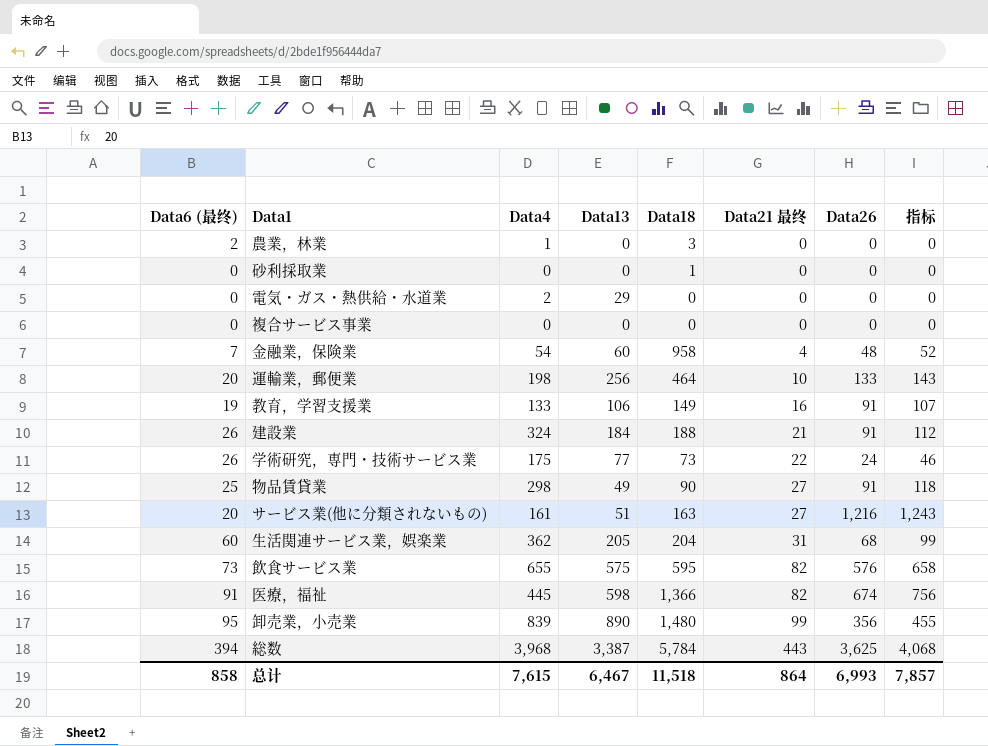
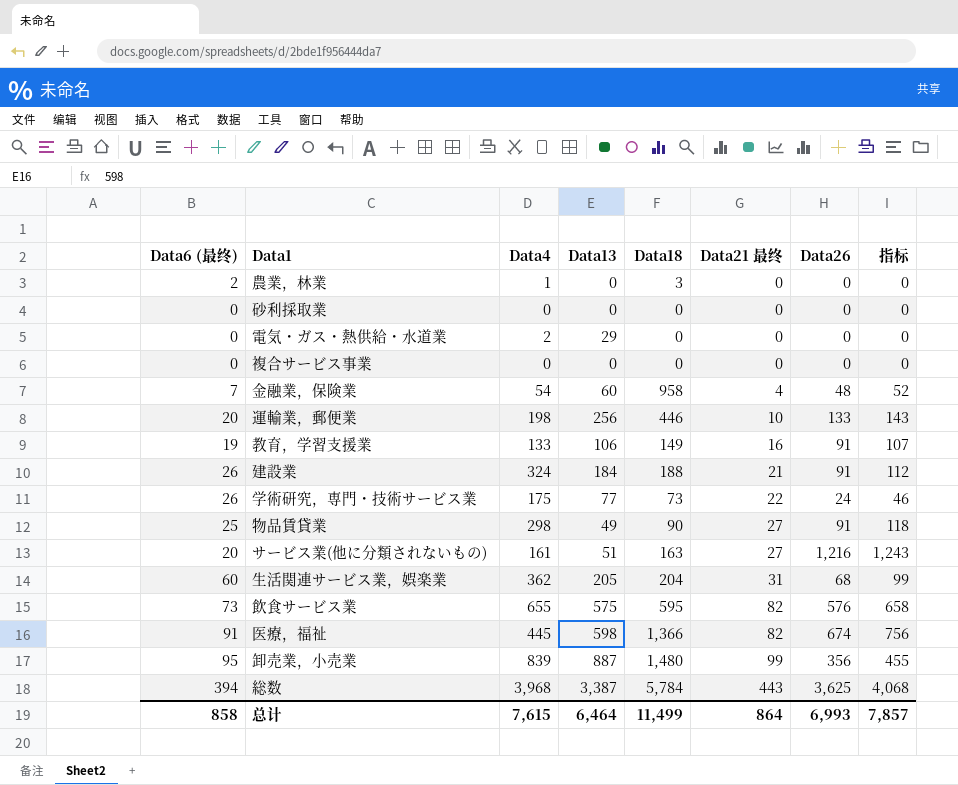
砂利採取業 | Data18: 1 -> 0
運輸業，郵便業 | Data18: 464 -> 446
卸売業，小売業 | Data13: 890 -> 887
总计 | Data13: 6,467 -> 6,464
总计 | Data18: 11,518 -> 11,499

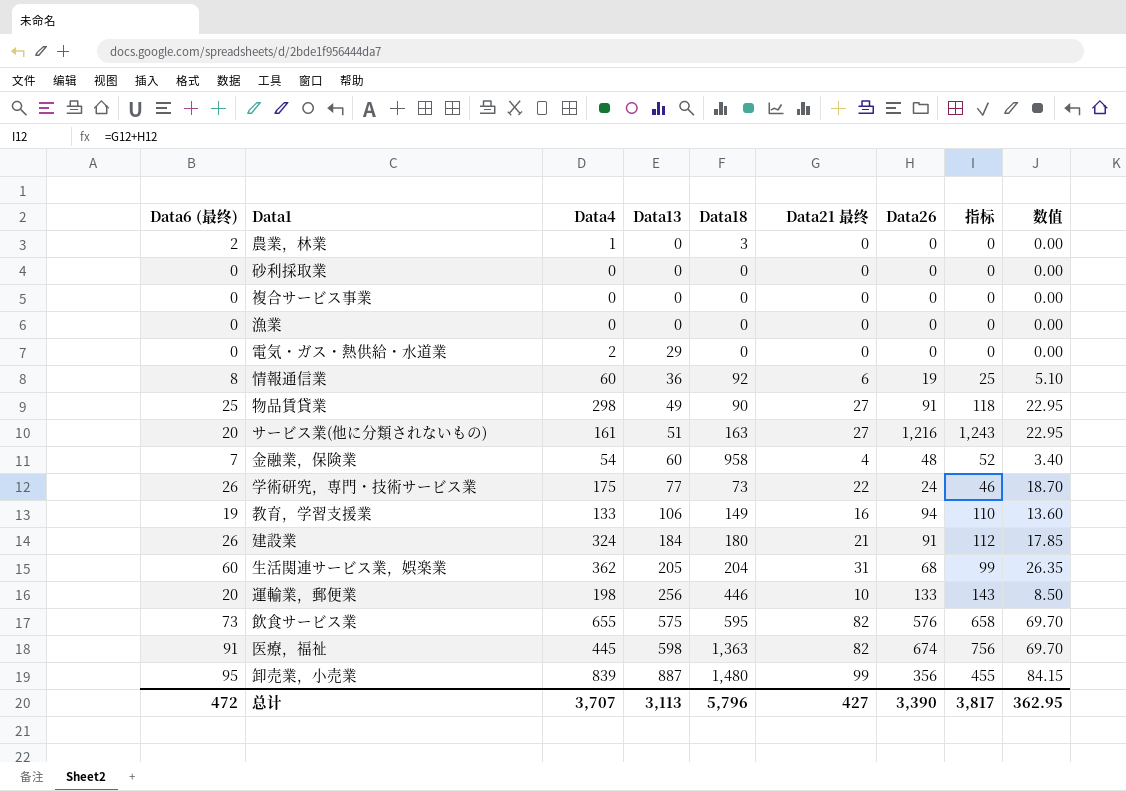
row order: Data21 最终 ascending -> Data13 ascending
column 数值 | formula: none -> [Data21 最终] * 0.85
row 総数: 394 | 3,968 | 3,387 | 5,784 | 443 | 3,625 | 4,068 -> none
row 漁業: none -> 0 | 0 | 0 | 0 | 0 | 0 | 0 | 0.00
row 情報通信業: none -> 8 | 60 | 36 | 92 | 6 | 19 | 25 | 5.10
教育，学習支援業 | Data26: 91 -> 94
教育，学習支援業 | 指标: 107 -> 110
建設業 | Data18: 188 -> 180
医療，福祉 | Data18: 1,366 -> 1,363
总计 | Data6 (最终): 858 -> 472
总计 | Data4: 7,615 -> 3,707
总计 | Data13: 6,464 -> 3,113
总计 | Data18: 11,499 -> 5,796
总计 | Data21 最终: 864 -> 427
总计 | Data26: 6,993 -> 3,390
总计 | 指标: 7,857 -> 3,817

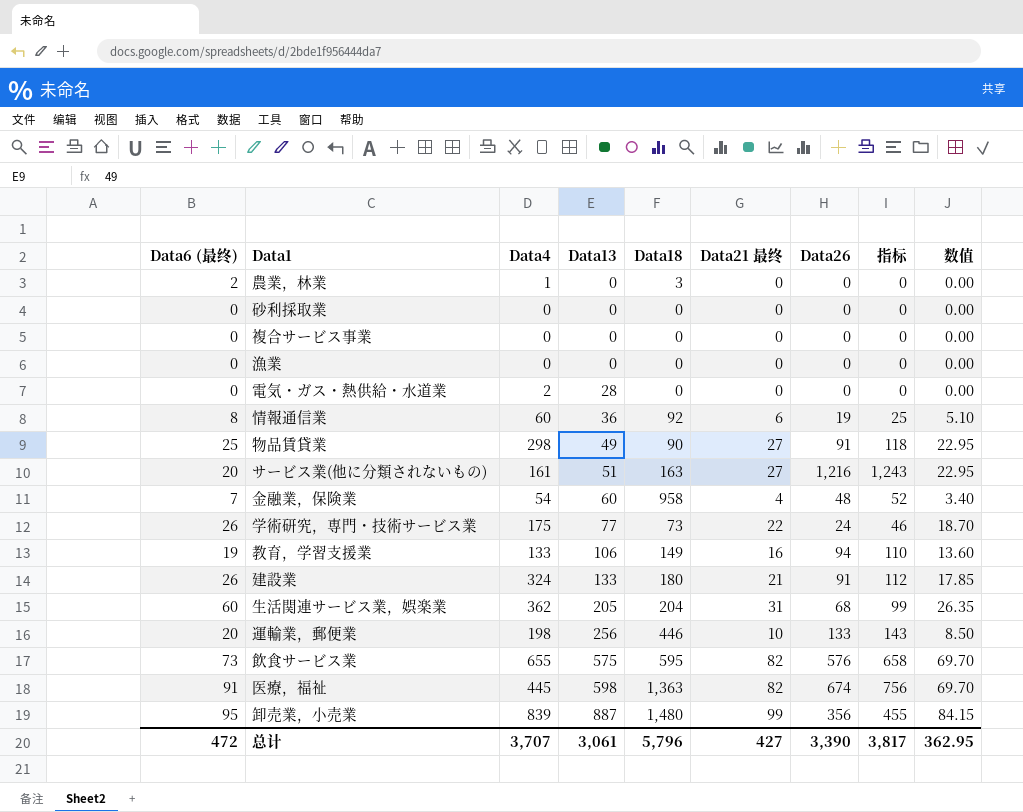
電気・ガス・熱供給・水道業 | Data13: 29 -> 28
建設業 | Data13: 184 -> 133
总计 | Data13: 3,113 -> 3,061

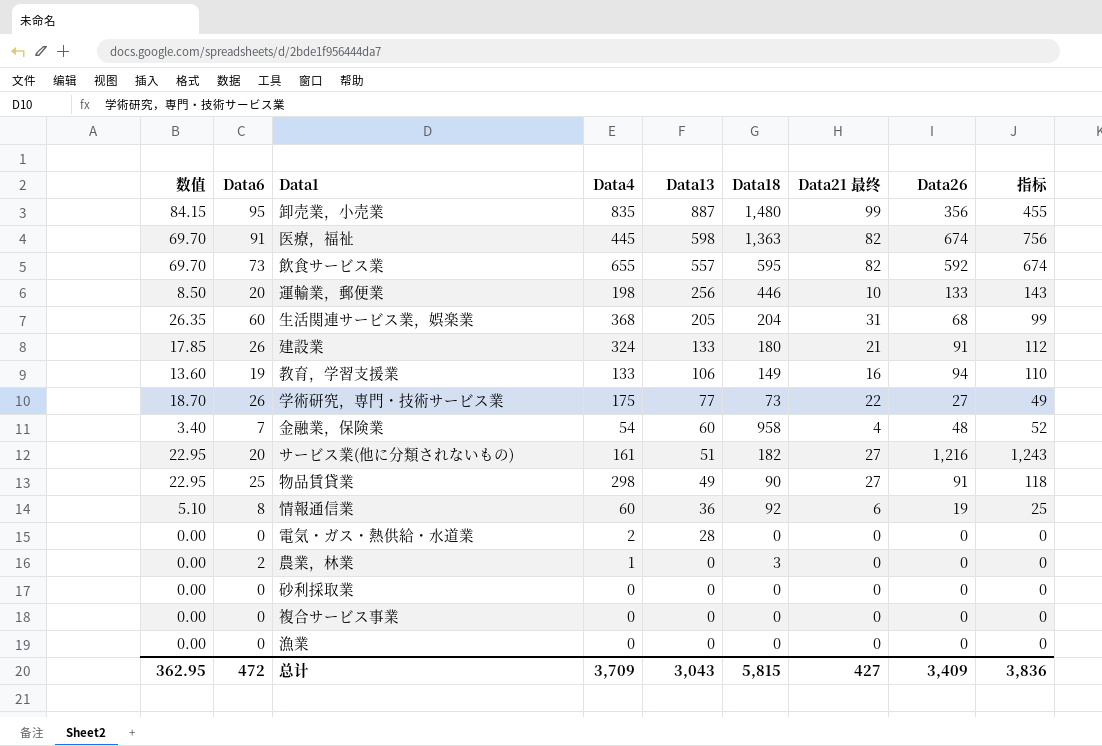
row order: Data13 ascending -> Data13 descending
column 数值 | position: 9 -> 1
column name: Data6 (最终) -> Data6
卸売業，小売業 | Data4: 839 -> 835
飲食サービス業 | Data13: 575 -> 557
飲食サービス業 | Data26: 576 -> 592
飲食サービス業 | 指标: 658 -> 674
生活関連サービス業，娯楽業 | Data4: 362 -> 368
学術研究，専門・技術サービス業 | Data26: 24 -> 27
学術研究，専門・技術サービス業 | 指标: 46 -> 49
サービス業(他に分類されないもの) | Data18: 163 -> 182
总计 | Data4: 3,707 -> 3,709
总计 | Data13: 3,061 -> 3,043
总计 | Data18: 5,796 -> 5,815
总计 | Data26: 3,390 -> 3,409
总计 | 指标: 3,817 -> 3,836

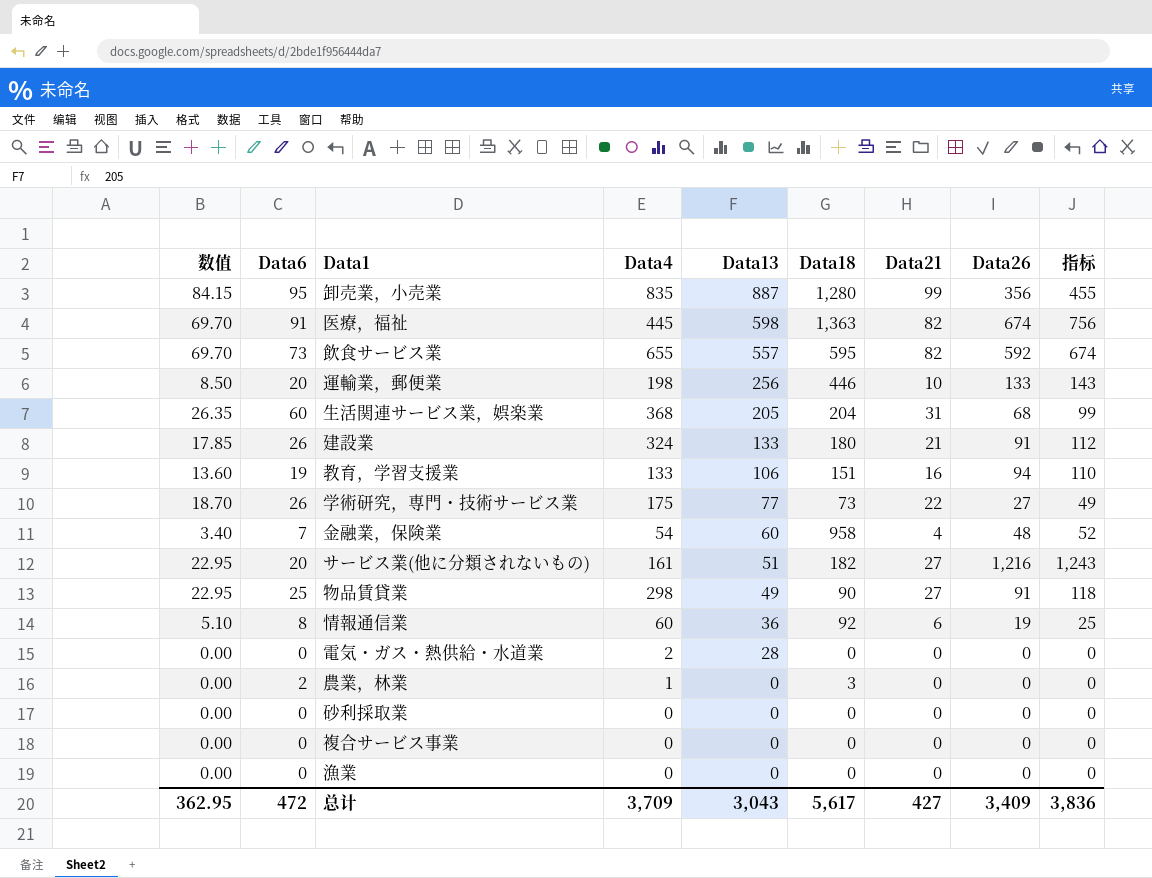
column name: Data21 最终 -> Data21
卸売業，小売業 | Data18: 1,480 -> 1,280
教育，学習支援業 | Data18: 149 -> 151
总计 | Data18: 5,815 -> 5,617

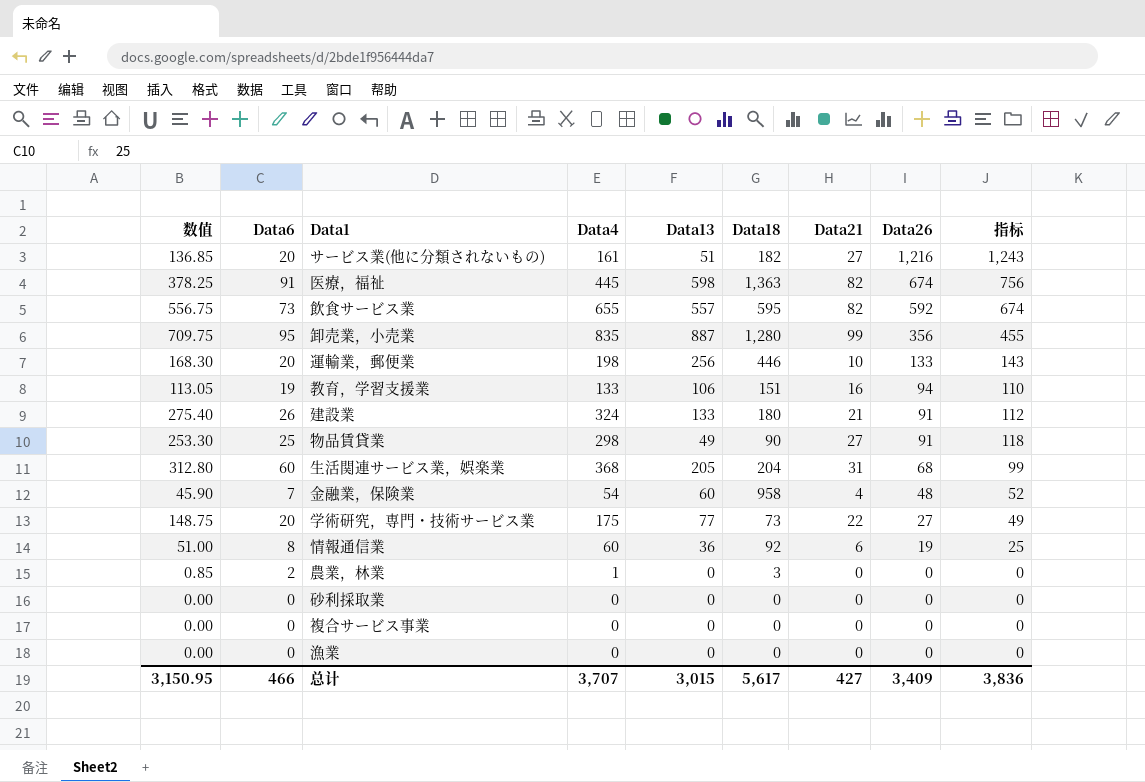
row order: Data13 descending -> Data26 descending
column 数值 | formula: [Data21] * 0.85 -> [Data4] * 0.85
row 電気・ガス・熱供給・水道業: 0.00 | 0 | 2 | 28 | 0 | 0 | 0 | 0 -> none
学術研究，専門・技術サービス業 | Data6: 26 -> 20
总计 | 数值: 362.95 -> 3,150.95
总计 | Data6: 472 -> 466
总计 | Data4: 3,709 -> 3,707
总计 | Data13: 3,043 -> 3,015

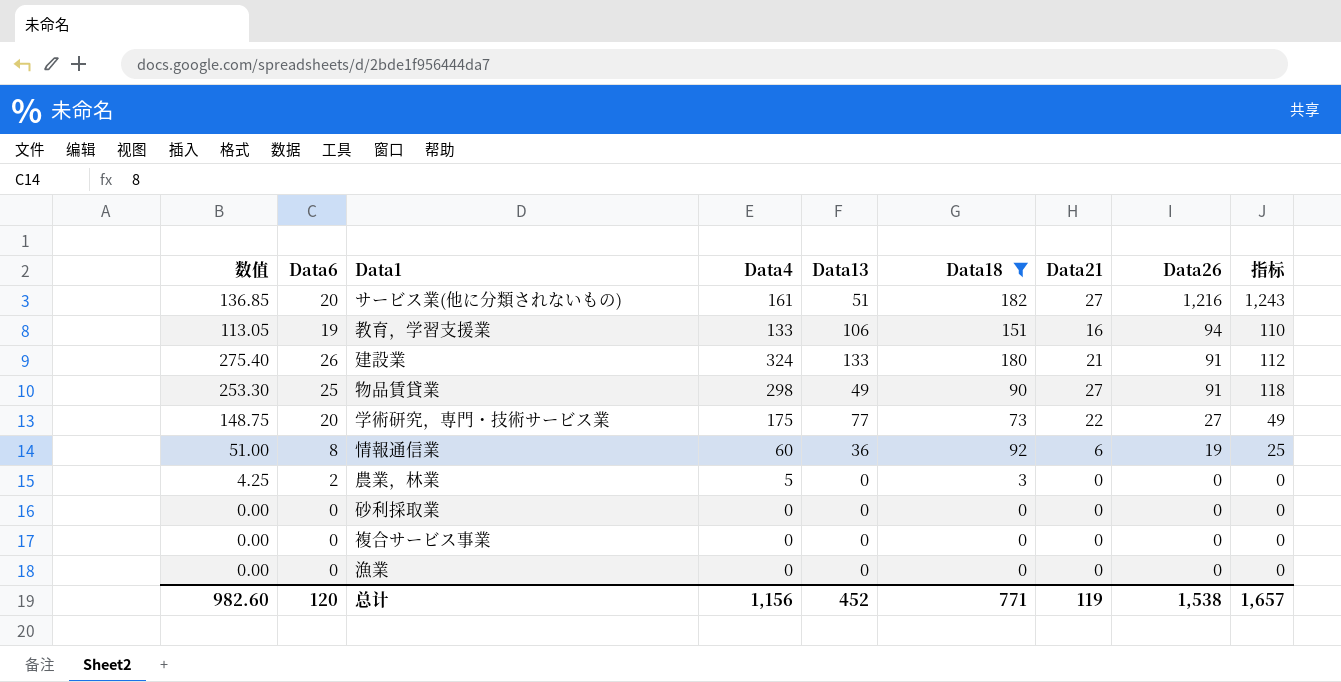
filter: none -> Data18 <= 182
農業，林業 | 数值: 0.85 -> 4.25
農業，林業 | Data4: 1 -> 5
总计 | 数值: 3,150.95 -> 982.60
总计 | Data6: 466 -> 120
总计 | Data4: 3,707 -> 1,156
总计 | Data13: 3,015 -> 452
总计 | Data18: 5,617 -> 771
总计 | Data21: 427 -> 119
总计 | Data26: 3,409 -> 1,538
总计 | 指标: 3,836 -> 1,657

